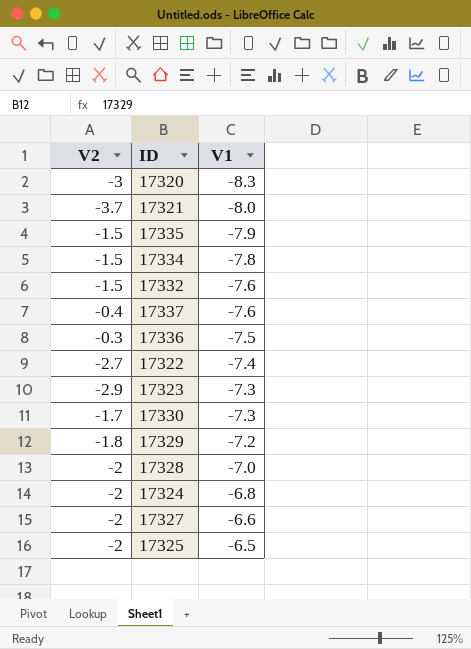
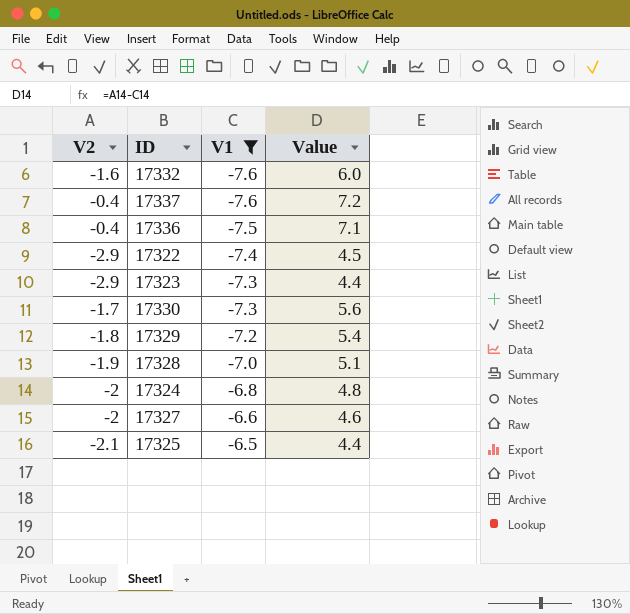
filter: none -> V1 >= -7.6
column Value | formula: none -> [V2] - [V1]
17332 | V2: -1.5 -> -1.6
17336 | V2: -0.3 -> -0.4
17322 | V2: -2.7 -> -2.9
17328 | V2: -2 -> -1.9
17325 | V2: -2 -> -2.1

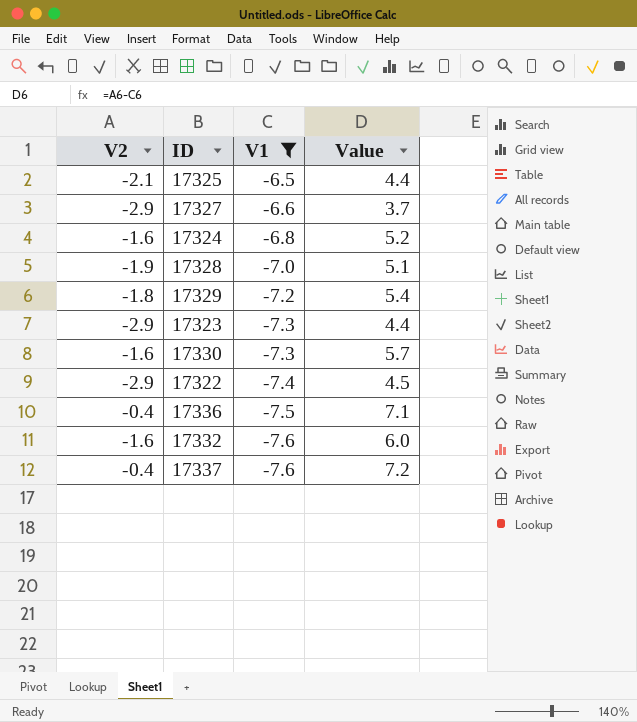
row order: V1 ascending -> V1 descending
17327 | V2: -2 -> -2.9
17327 | Value: 4.6 -> 3.7
17324 | V2: -2 -> -1.6
17324 | Value: 4.8 -> 5.2
17330 | V2: -1.7 -> -1.6
17330 | Value: 5.6 -> 5.7

